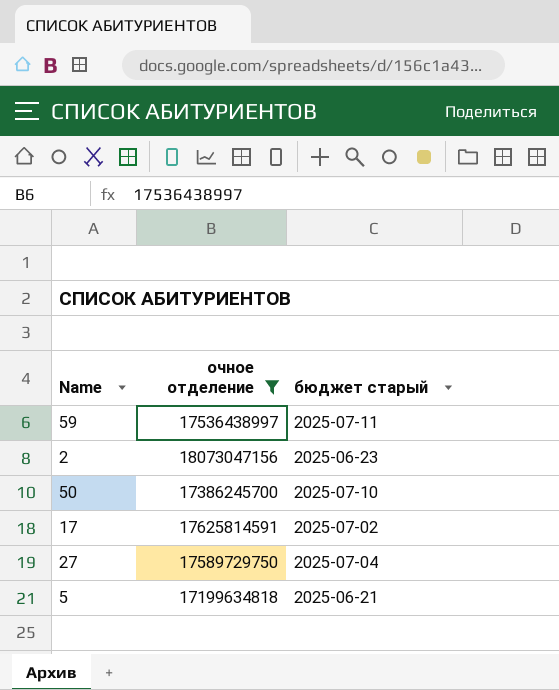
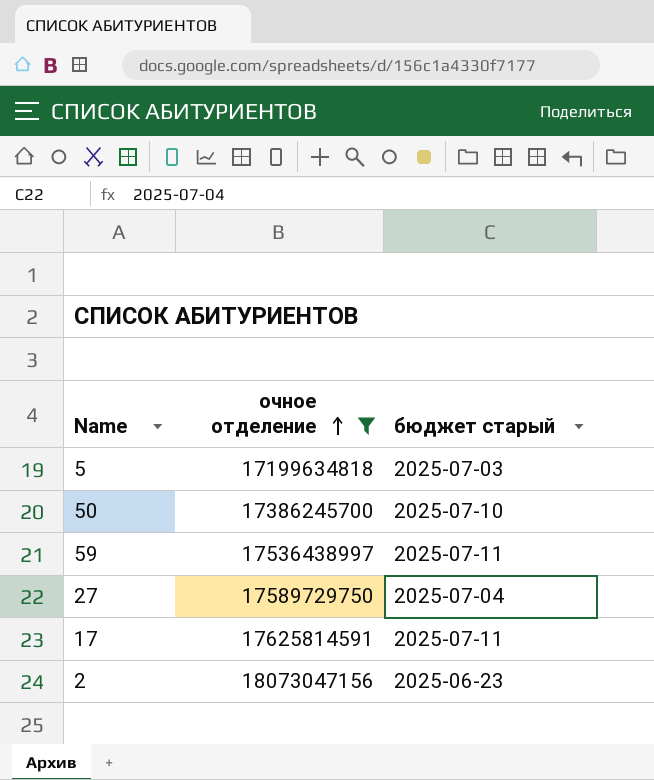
row order: none -> очное отделение ascending
5 | бюджет старый: 2025-06-21 -> 2025-07-03
17 | бюджет старый: 2025-07-02 -> 2025-07-11

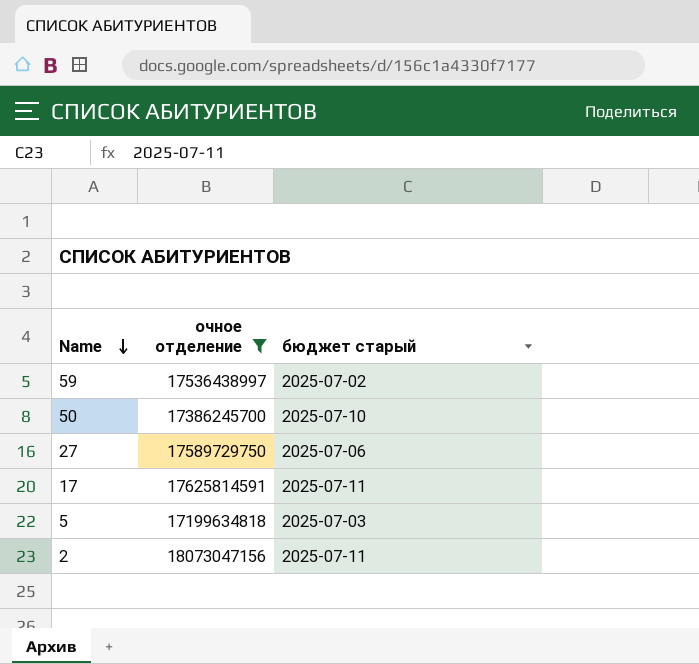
row order: очное отделение ascending -> Name descending
59 | бюджет старый: 2025-07-11 -> 2025-07-02
27 | бюджет старый: 2025-07-04 -> 2025-07-06
2 | бюджет старый: 2025-06-23 -> 2025-07-11

